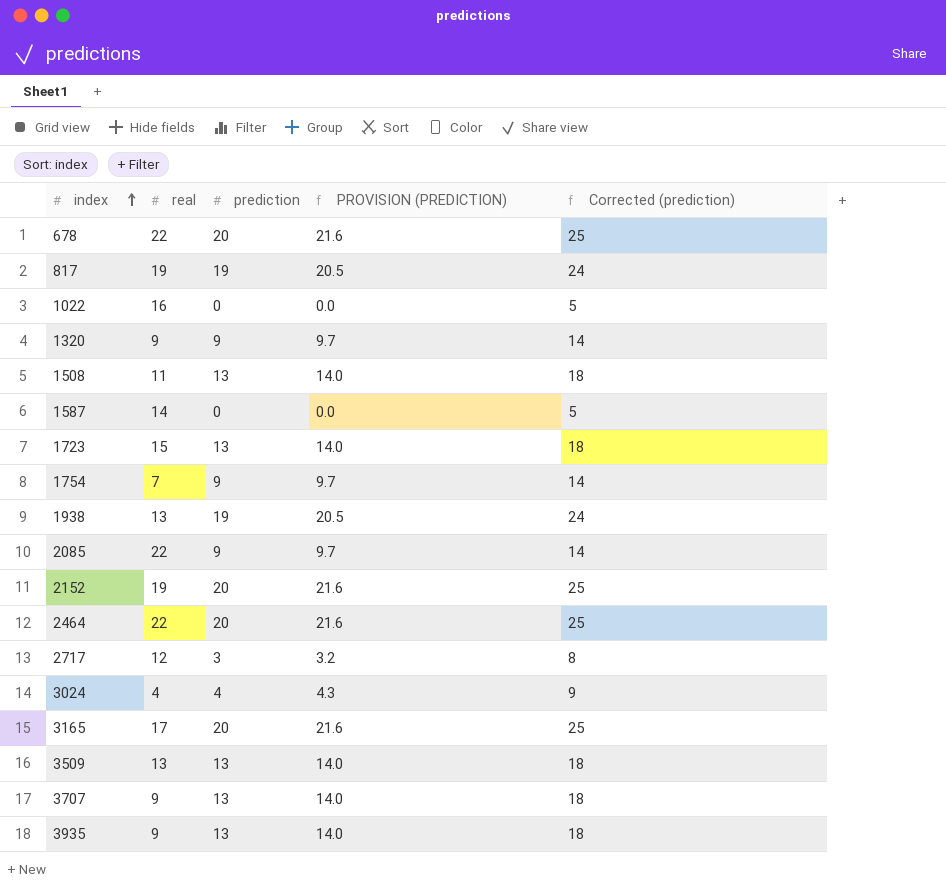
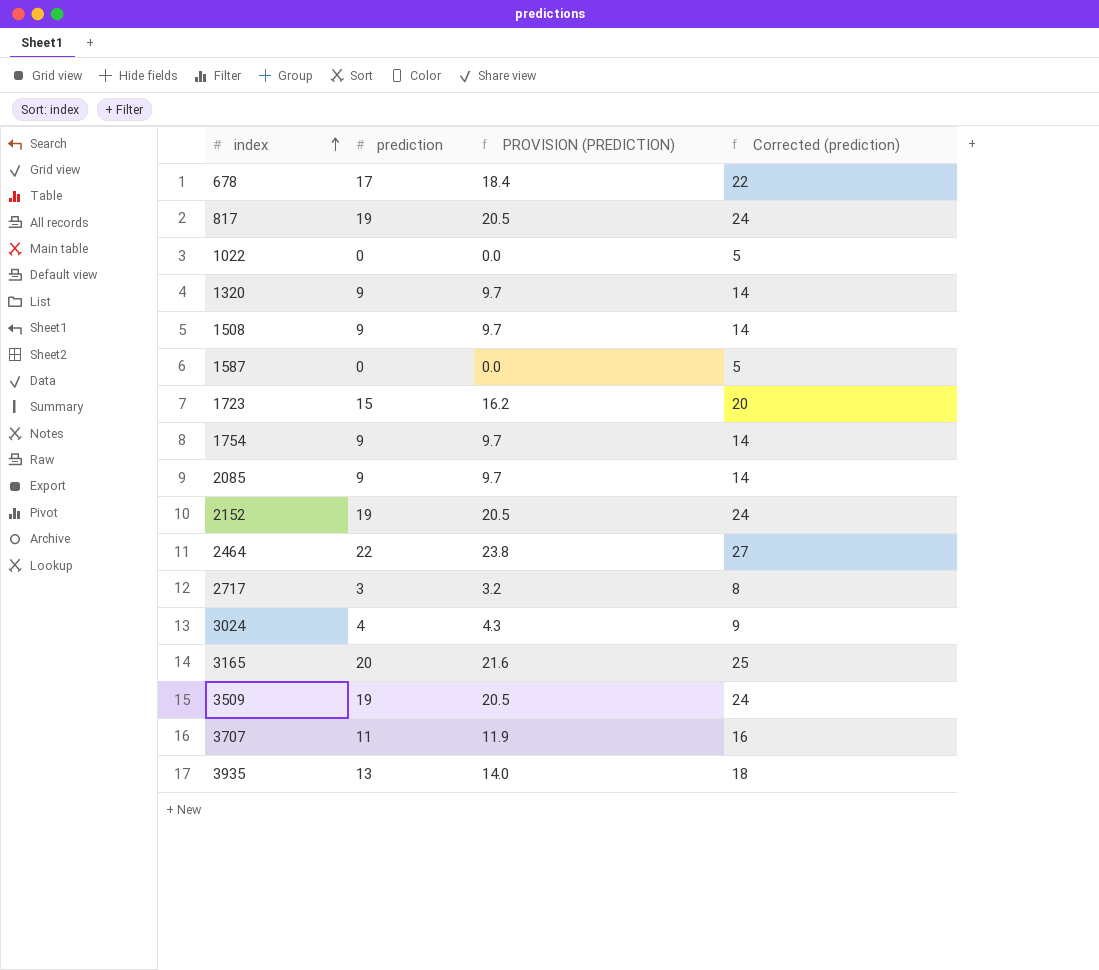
column real | position: 2 -> none
row 1938: 13 | 19 | 20.5 | 24 -> none
678 | prediction: 20 -> 17
678 | PROVISION (PREDICTION): 21.6 -> 18.4
678 | Corrected (prediction): 25 -> 22
1508 | prediction: 13 -> 9
1508 | PROVISION (PREDICTION): 14.0 -> 9.7
1508 | Corrected (prediction): 18 -> 14
1723 | prediction: 13 -> 15
1723 | PROVISION (PREDICTION): 14.0 -> 16.2
1723 | Corrected (prediction): 18 -> 20
2152 | prediction: 20 -> 19
2152 | PROVISION (PREDICTION): 21.6 -> 20.5
2152 | Corrected (prediction): 25 -> 24
2464 | prediction: 20 -> 22
2464 | PROVISION (PREDICTION): 21.6 -> 23.8
2464 | Corrected (prediction): 25 -> 27
3509 | prediction: 13 -> 19
3509 | PROVISION (PREDICTION): 14.0 -> 20.5
3509 | Corrected (prediction): 18 -> 24
3707 | prediction: 13 -> 11
3707 | PROVISION (PREDICTION): 14.0 -> 11.9
3707 | Corrected (prediction): 18 -> 16

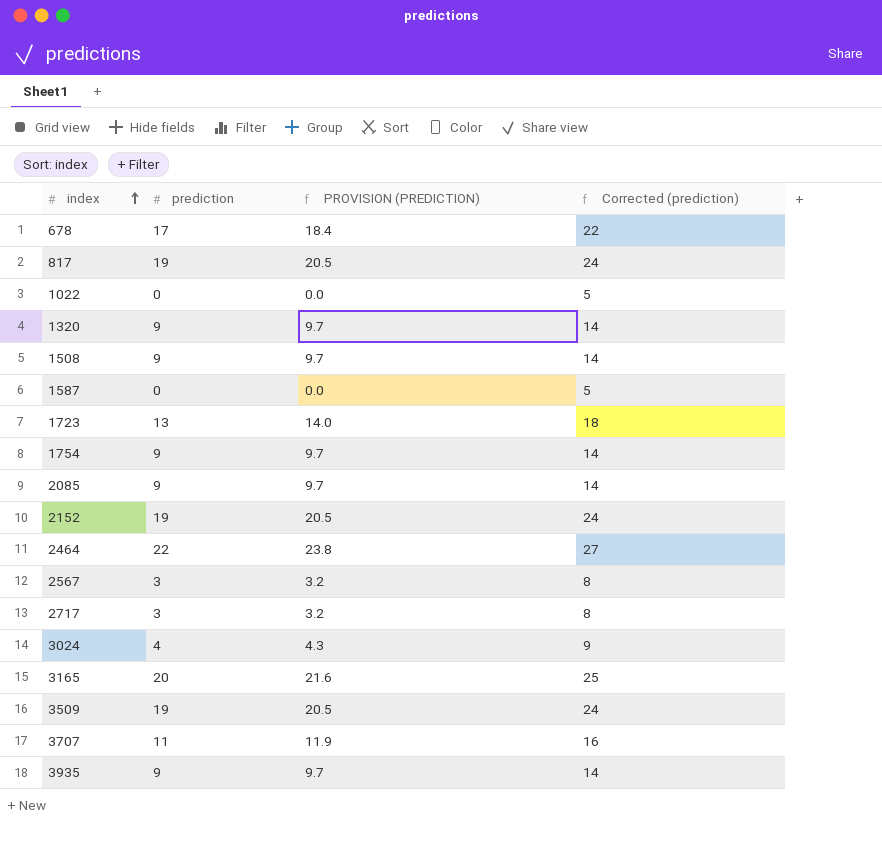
1723 | prediction: 15 -> 13
1723 | PROVISION (PREDICTION): 16.2 -> 14.0
1723 | Corrected (prediction): 20 -> 18
row 2567: none -> 3 | 3.2 | 8
3935 | prediction: 13 -> 9
3935 | PROVISION (PREDICTION): 14.0 -> 9.7
3935 | Corrected (prediction): 18 -> 14

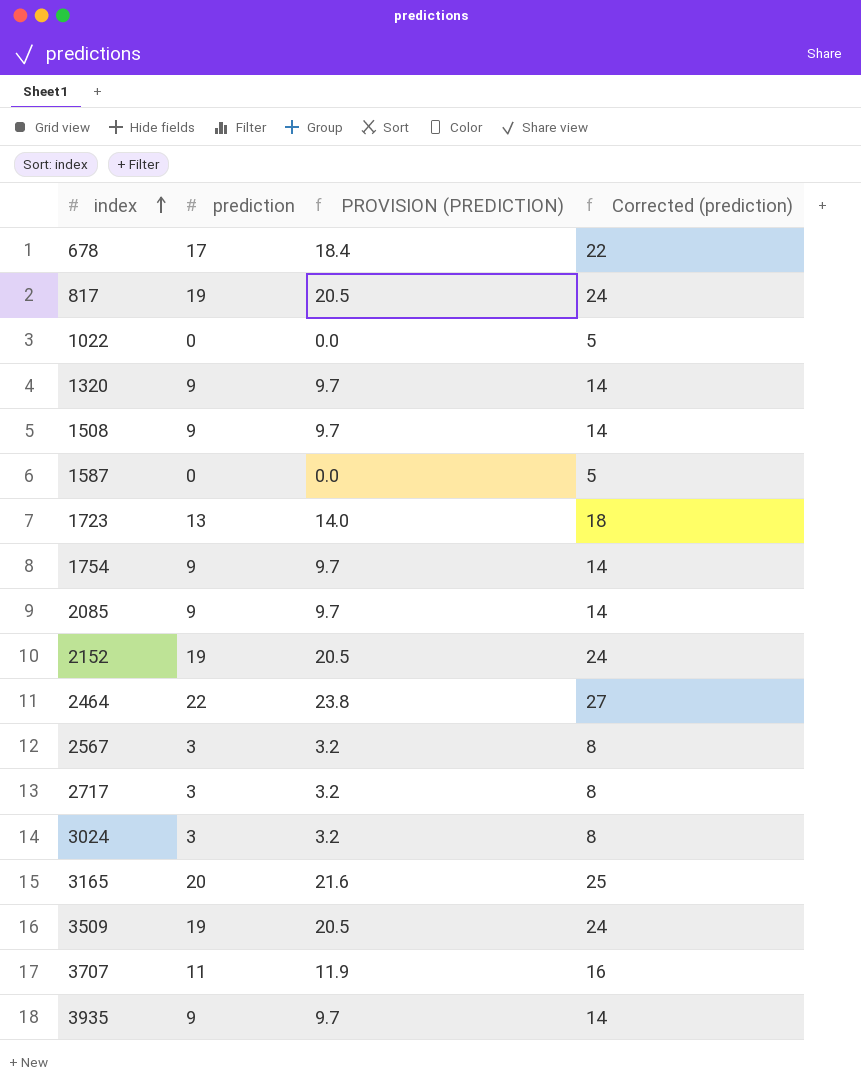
3024 | prediction: 4 -> 3
3024 | PROVISION (PREDICTION): 4.3 -> 3.2
3024 | Corrected (prediction): 9 -> 8

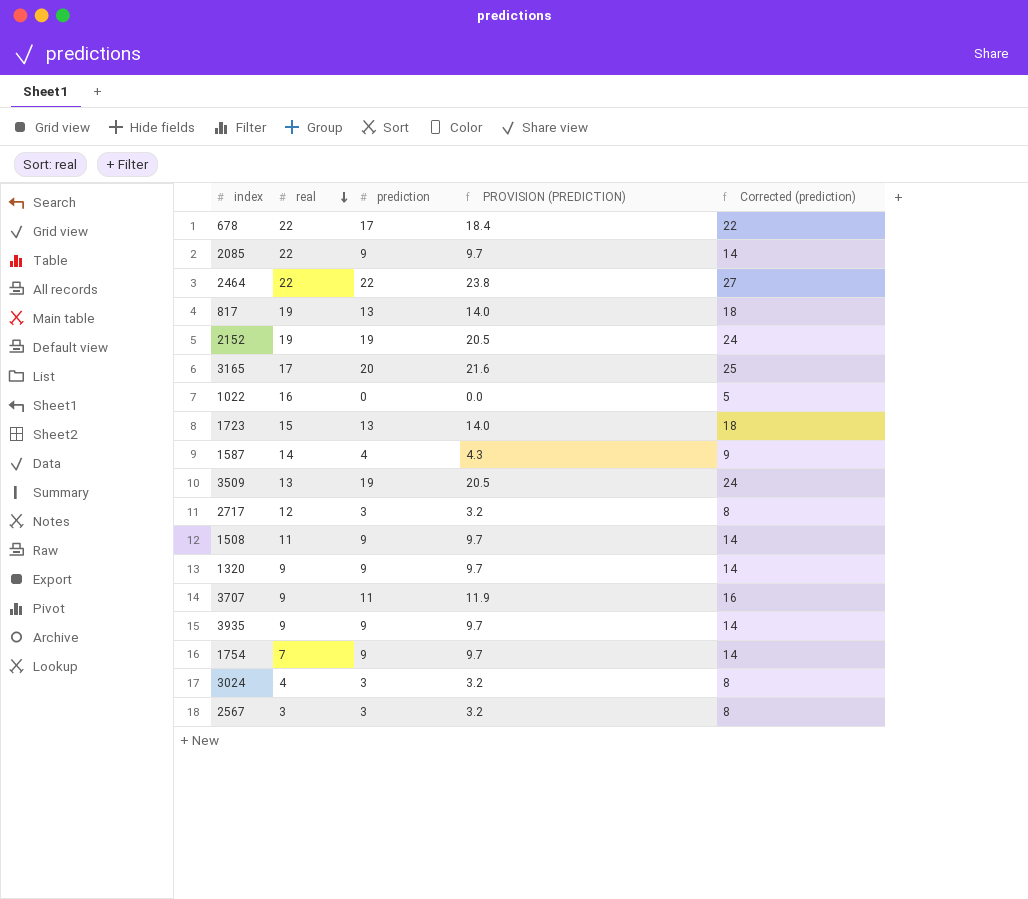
row order: index ascending -> real descending
column real | position: none -> 2
817 | prediction: 19 -> 13
817 | PROVISION (PREDICTION): 20.5 -> 14.0
817 | Corrected (prediction): 24 -> 18
1587 | prediction: 0 -> 4
1587 | PROVISION (PREDICTION): 0.0 -> 4.3
1587 | Corrected (prediction): 5 -> 9

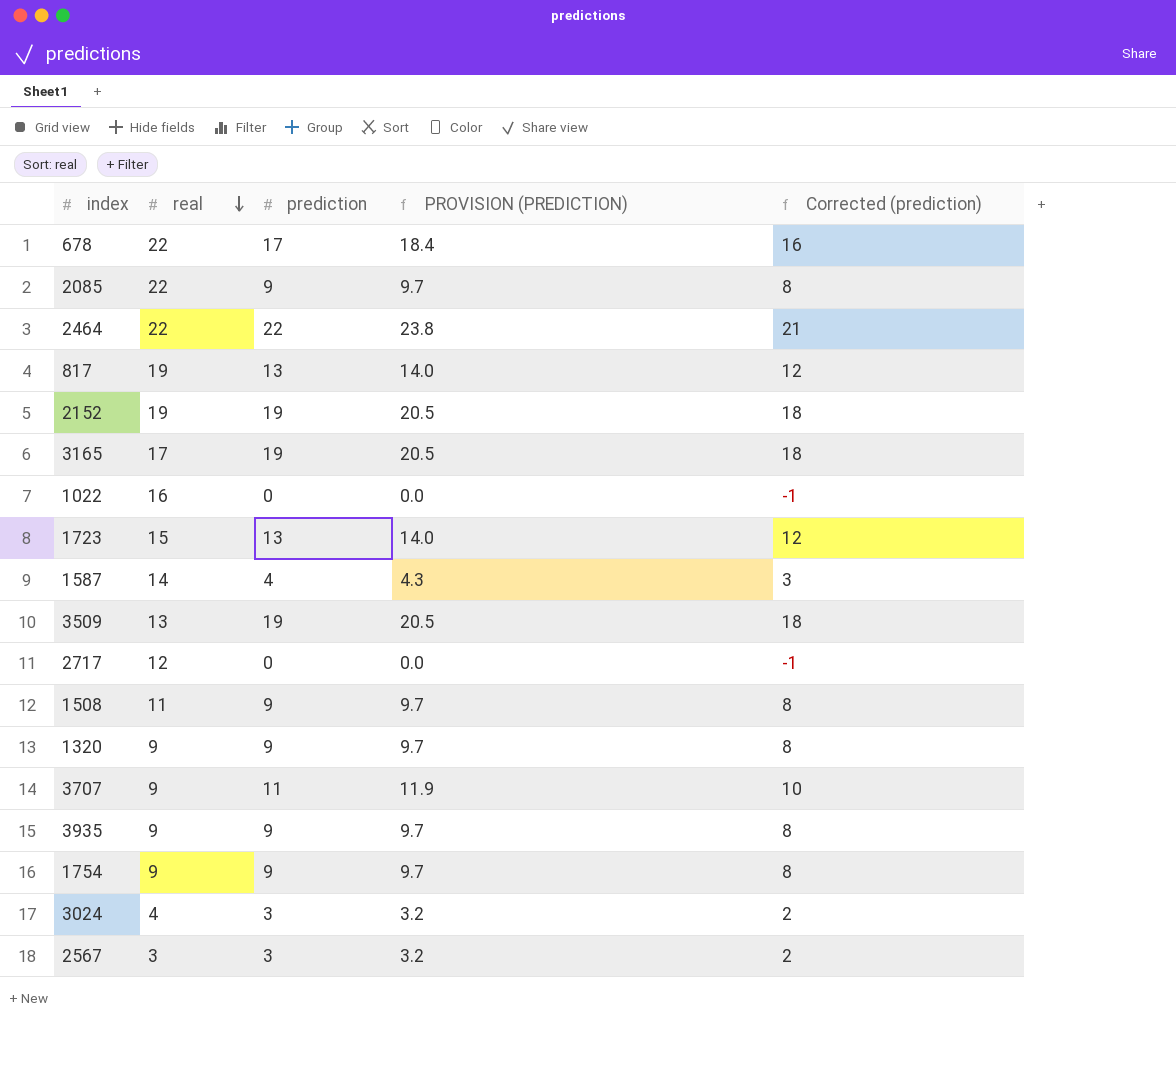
column Corrected (prediction) | formula: [prediction] + 5 -> [prediction] - 1
3165 | prediction: 20 -> 19
3165 | PROVISION (PREDICTION): 21.6 -> 20.5
2717 | prediction: 3 -> 0
2717 | PROVISION (PREDICTION): 3.2 -> 0.0
1754 | real: 7 -> 9

